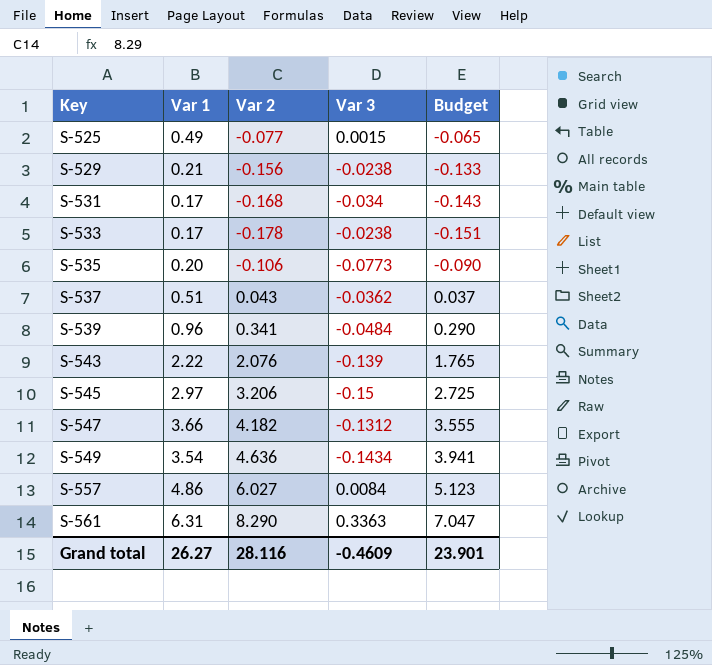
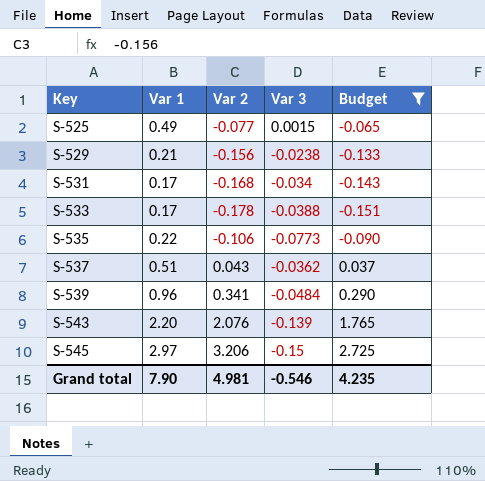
filter: none -> Budget <= 2.725
S-533 | Var 3: -0.0238 -> -0.0388
S-535 | Var 1: 0.20 -> 0.22
S-543 | Var 1: 2.22 -> 2.20
Grand total | Var 1: 26.27 -> 7.90
Grand total | Var 2: 28.116 -> 4.981
Grand total | Var 3: -0.4609 -> -0.546
Grand total | Budget: 23.901 -> 4.235

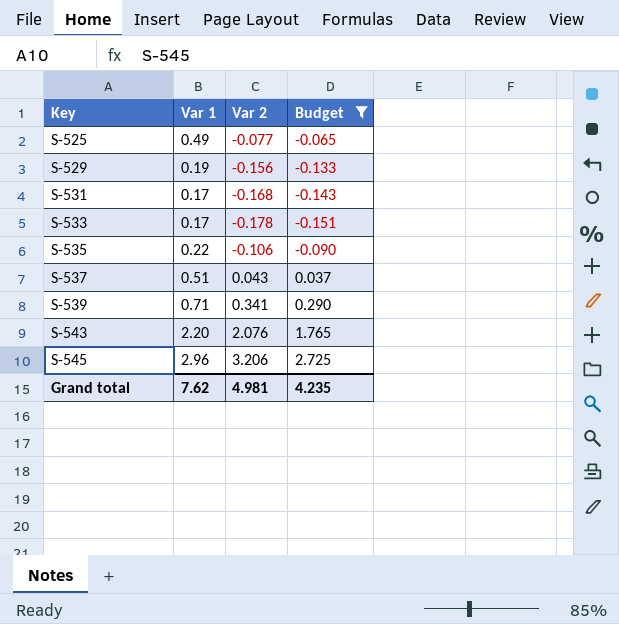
column Var 3 | position: 4 -> none
S-529 | Var 1: 0.21 -> 0.19
S-539 | Var 1: 0.96 -> 0.71
S-545 | Var 1: 2.97 -> 2.96
Grand total | Var 1: 7.90 -> 7.62

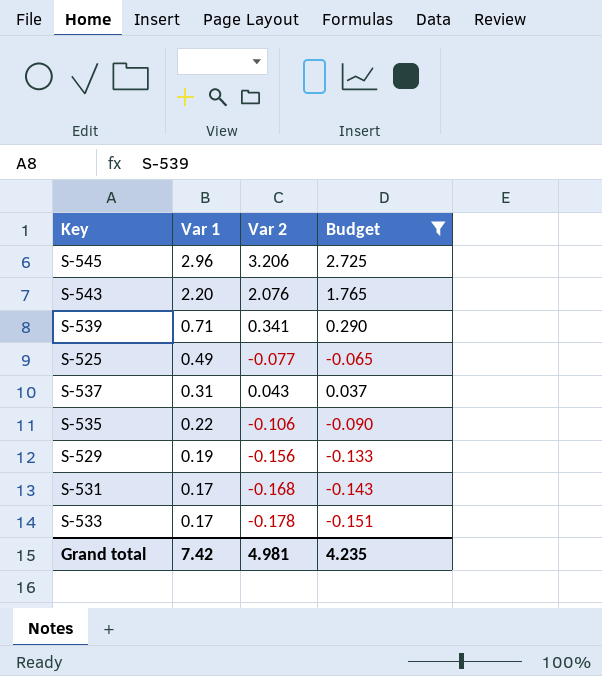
row order: Key ascending -> Var 1 descending
S-537 | Var 1: 0.51 -> 0.31
Grand total | Var 1: 7.62 -> 7.42

